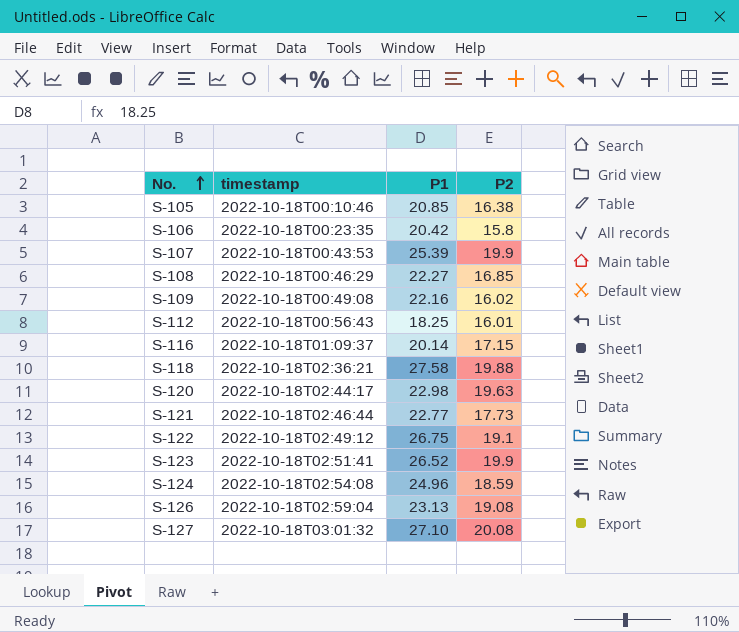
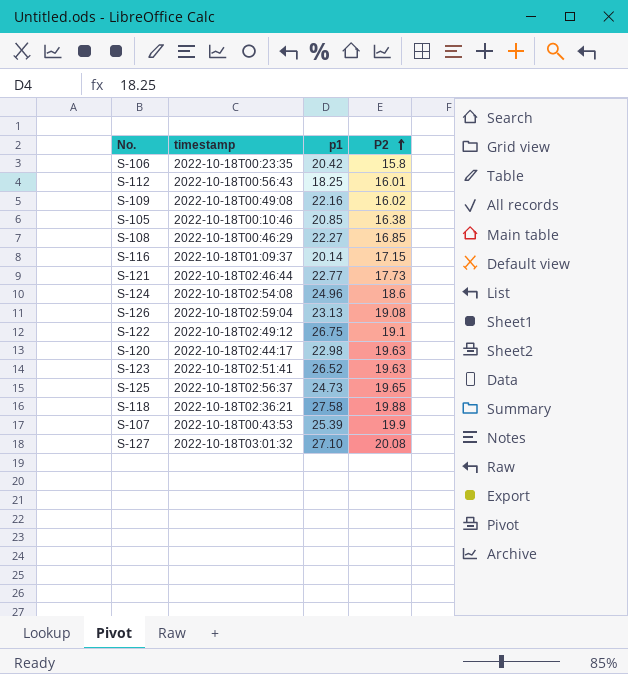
row order: No. ascending -> P2 ascending
column name: P1 -> p1
S-124 | P2: 18.59 -> 18.6
S-123 | P2: 19.9 -> 19.63
row S-125: none -> 2022-10-18T02:56:37 | 24.73 | 19.65

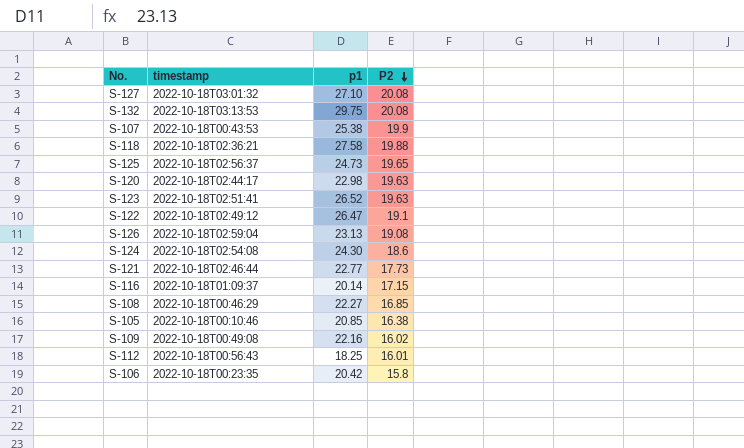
row order: P2 ascending -> P2 descending
row S-132: none -> 2022-10-18T03:13:53 | 29.75 | 20.08
S-107 | p1: 25.39 -> 25.38
S-122 | p1: 26.75 -> 26.47
S-124 | p1: 24.96 -> 24.30

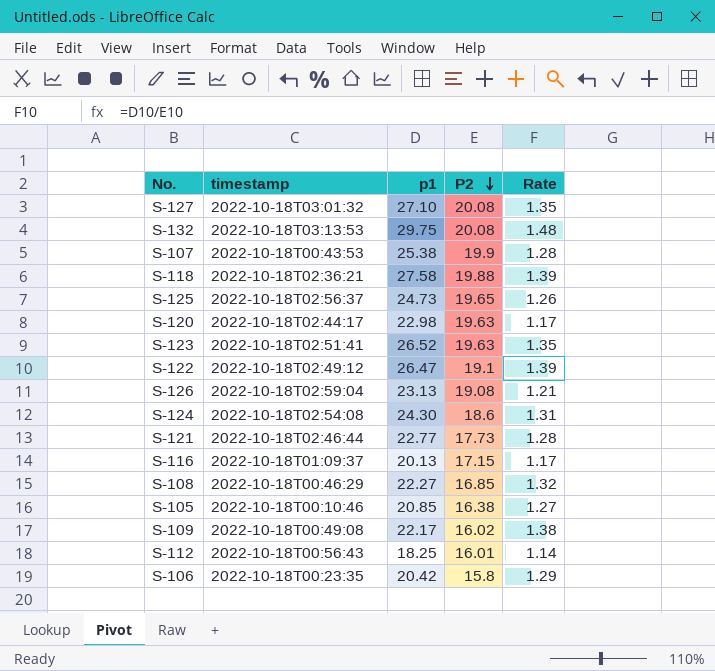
column Rate | formula: none -> [p1] / [P2]
S-116 | p1: 20.14 -> 20.13
S-109 | p1: 22.16 -> 22.17

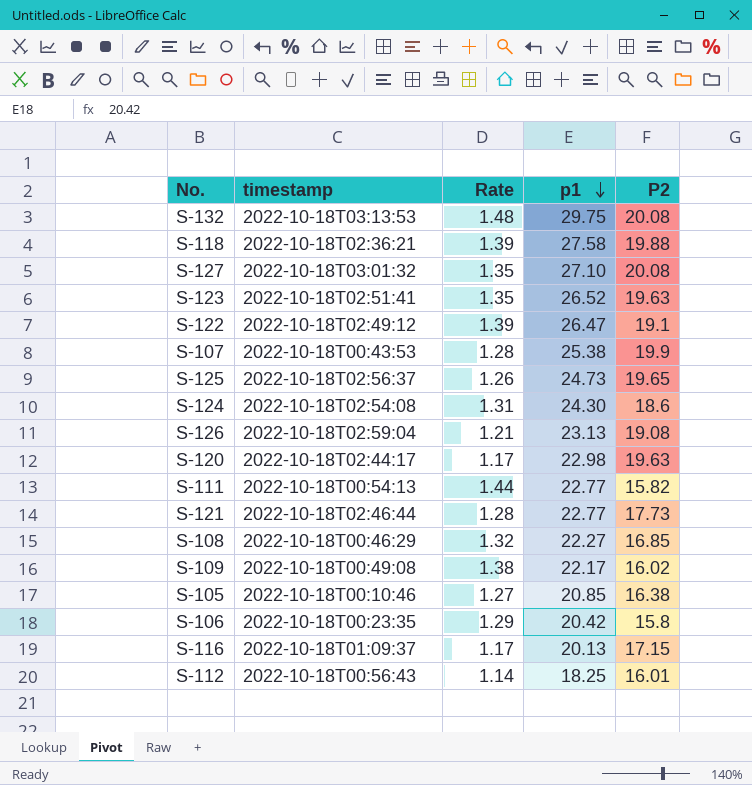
row order: P2 descending -> p1 descending
column Rate | position: 5 -> 3
row S-111: none -> 2022-10-18T00:54:13 | 1.44 | 22.77 | 15.82

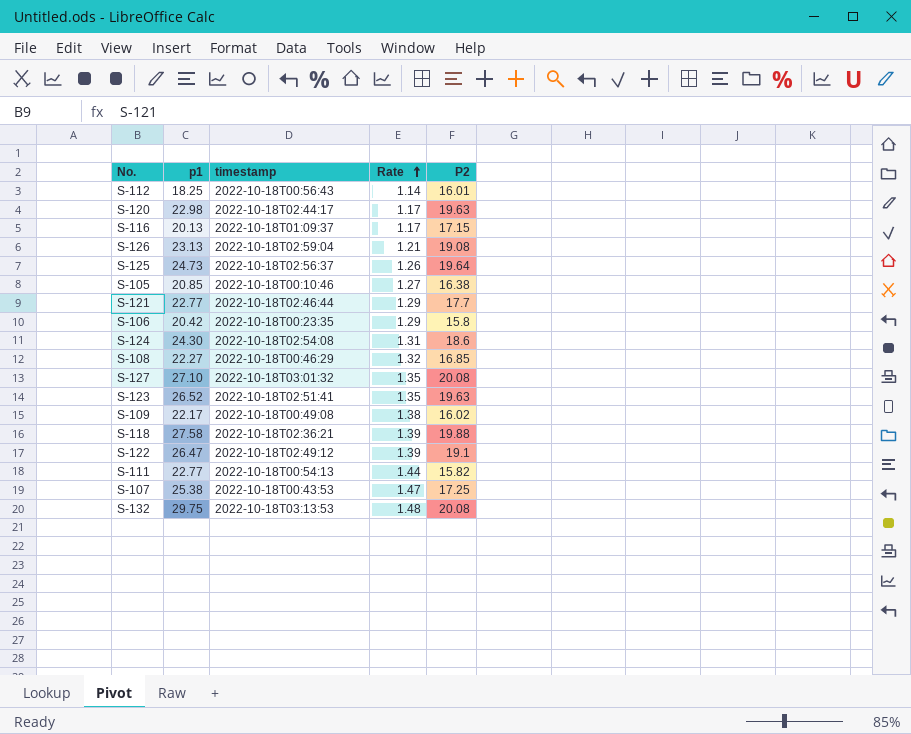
row order: p1 descending -> Rate ascending
column p1 | position: 4 -> 2
S-125 | P2: 19.65 -> 19.64
S-121 | Rate: 1.28 -> 1.29
S-121 | P2: 17.73 -> 17.7
S-107 | Rate: 1.28 -> 1.47
S-107 | P2: 19.9 -> 17.25

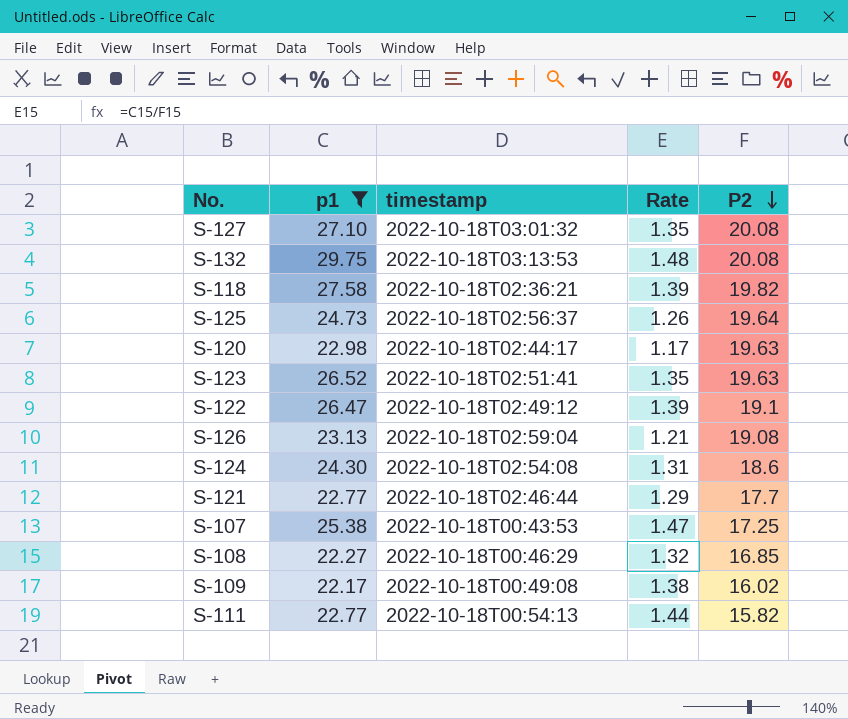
filter: none -> p1 >= 22.17
row order: Rate ascending -> P2 descending
S-118 | P2: 19.88 -> 19.82

